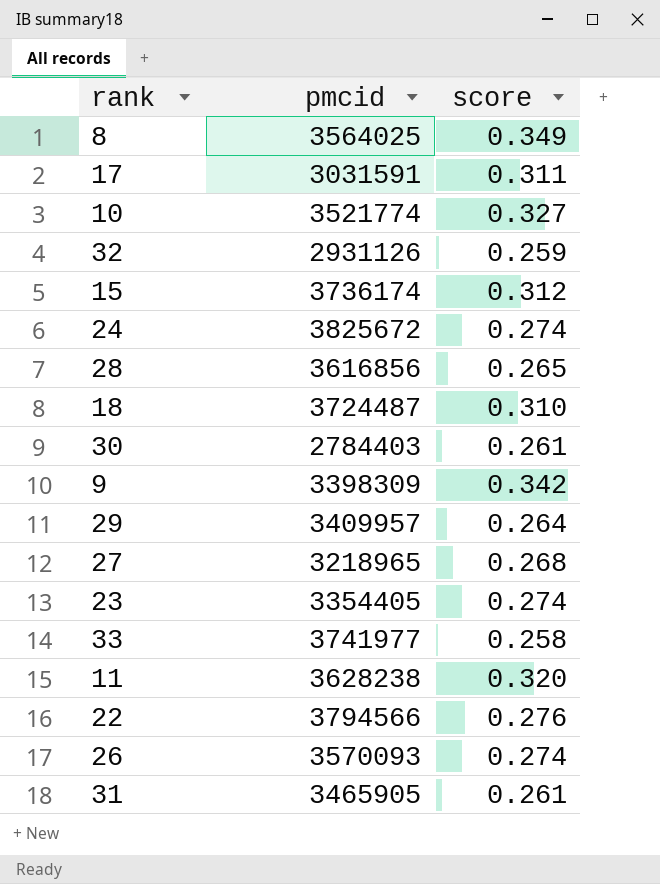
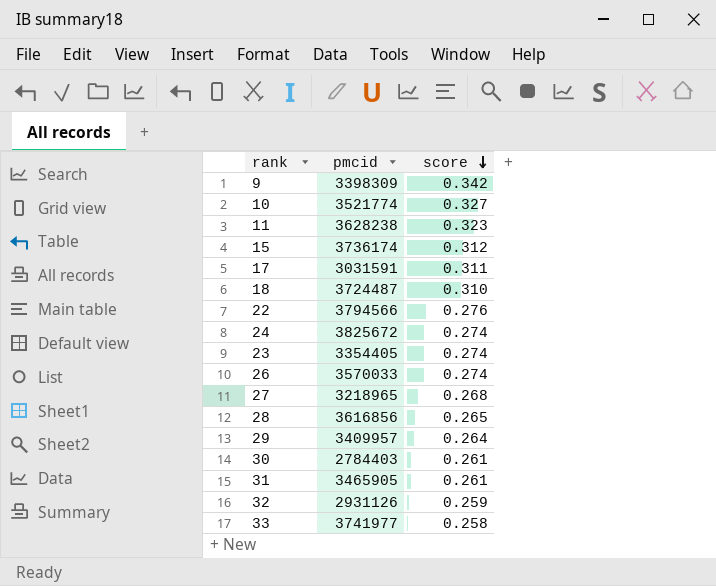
row order: none -> score descending
row 8: 3564025 | 0.349 -> none
11 | score: 0.320 -> 0.323
26 | pmcid: 3570093 -> 3570033

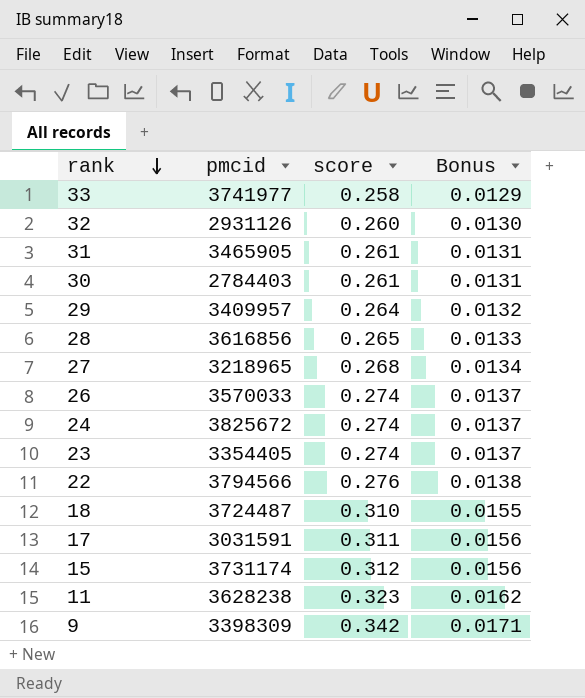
row order: score descending -> rank descending
column Bonus | formula: none -> [score] * 0.05
row 10: 3521774 | 0.327 -> none
32 | score: 0.259 -> 0.260
15 | pmcid: 3736174 -> 3731174

